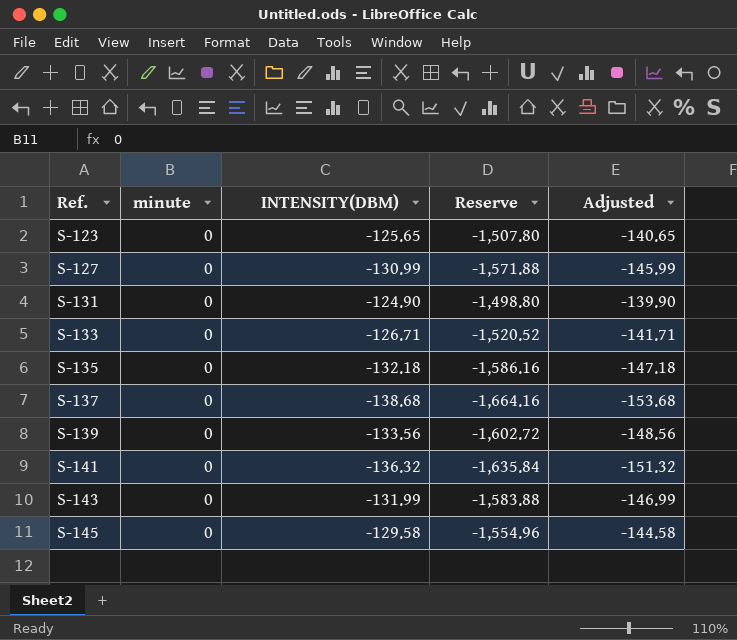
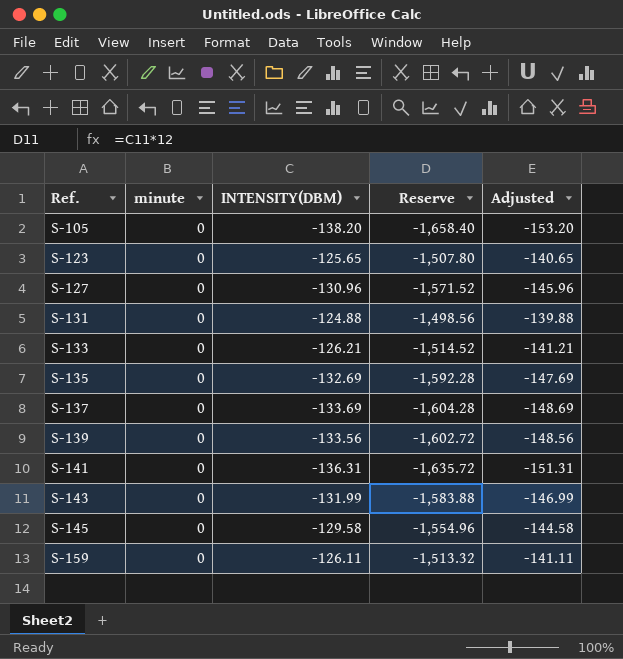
row S-105: none -> 0 | -138.20 | -1,658.40 | -153.20
S-127 | INTENSITY(DBM): -130.99 -> -130.96
S-127 | Reserve: -1,571.88 -> -1,571.52
S-127 | Adjusted: -145.99 -> -145.96
S-131 | INTENSITY(DBM): -124.90 -> -124.88
S-131 | Reserve: -1,498.80 -> -1,498.56
S-131 | Adjusted: -139.90 -> -139.88
S-133 | INTENSITY(DBM): -126.71 -> -126.21
S-133 | Reserve: -1,520.52 -> -1,514.52
S-133 | Adjusted: -141.71 -> -141.21
S-135 | INTENSITY(DBM): -132.18 -> -132.69
S-135 | Reserve: -1,586.16 -> -1,592.28
S-135 | Adjusted: -147.18 -> -147.69
S-137 | INTENSITY(DBM): -138.68 -> -133.69
S-137 | Reserve: -1,664.16 -> -1,604.28
S-137 | Adjusted: -153.68 -> -148.69
S-141 | INTENSITY(DBM): -136.32 -> -136.31
S-141 | Reserve: -1,635.84 -> -1,635.72
S-141 | Adjusted: -151.32 -> -151.31
row S-159: none -> 0 | -126.11 | -1,513.32 | -141.11

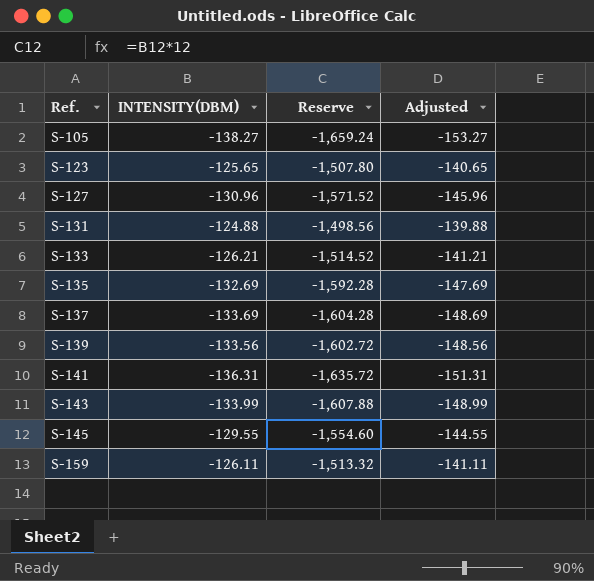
column minute | position: 2 -> none
S-105 | INTENSITY(DBM): -138.20 -> -138.27
S-105 | Reserve: -1,658.40 -> -1,659.24
S-105 | Adjusted: -153.20 -> -153.27
S-143 | INTENSITY(DBM): -131.99 -> -133.99
S-143 | Reserve: -1,583.88 -> -1,607.88
S-143 | Adjusted: -146.99 -> -148.99
S-145 | INTENSITY(DBM): -129.58 -> -129.55
S-145 | Reserve: -1,554.96 -> -1,554.60
S-145 | Adjusted: -144.58 -> -144.55

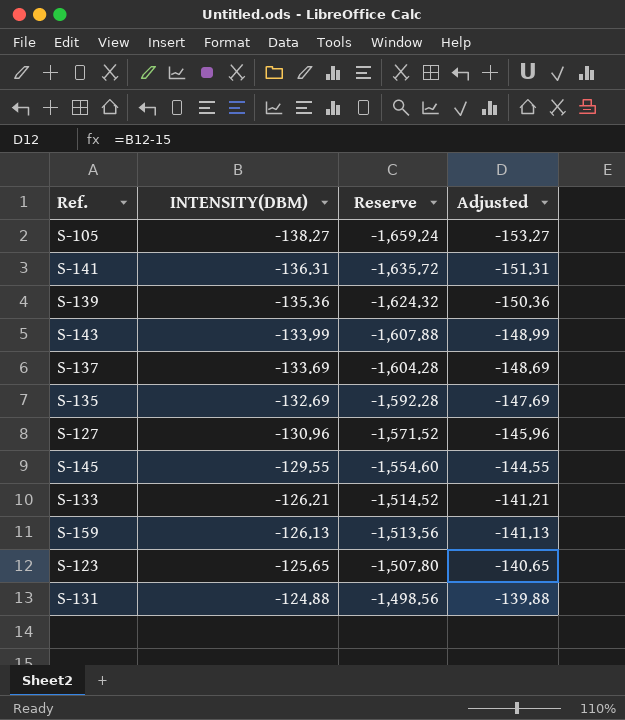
row order: Ref. ascending -> INTENSITY(DBM) ascending
S-139 | INTENSITY(DBM): -133.56 -> -135.36
S-139 | Reserve: -1,602.72 -> -1,624.32
S-139 | Adjusted: -148.56 -> -150.36
S-159 | INTENSITY(DBM): -126.11 -> -126.13
S-159 | Reserve: -1,513.32 -> -1,513.56
S-159 | Adjusted: -141.11 -> -141.13

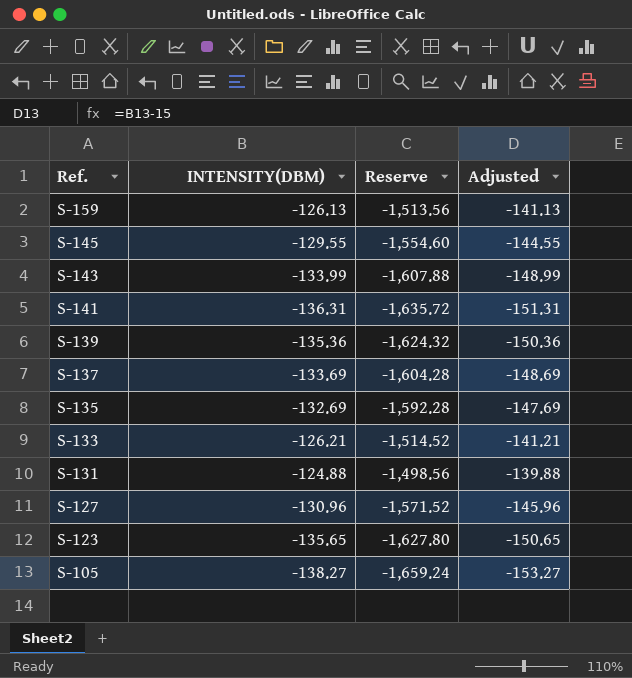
row order: INTENSITY(DBM) ascending -> Ref. descending
S-123 | INTENSITY(DBM): -125.65 -> -135.65
S-123 | Reserve: -1,507.80 -> -1,627.80
S-123 | Adjusted: -140.65 -> -150.65

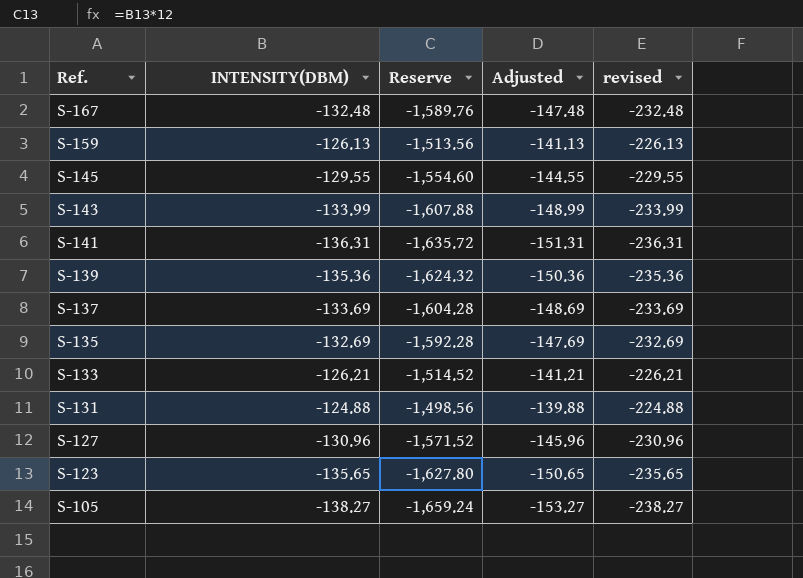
column revised | formula: none -> [INTENSITY(DBM)] - 100
row S-167: none -> -132.48 | -1,589.76 | -147.48 | -232.48

